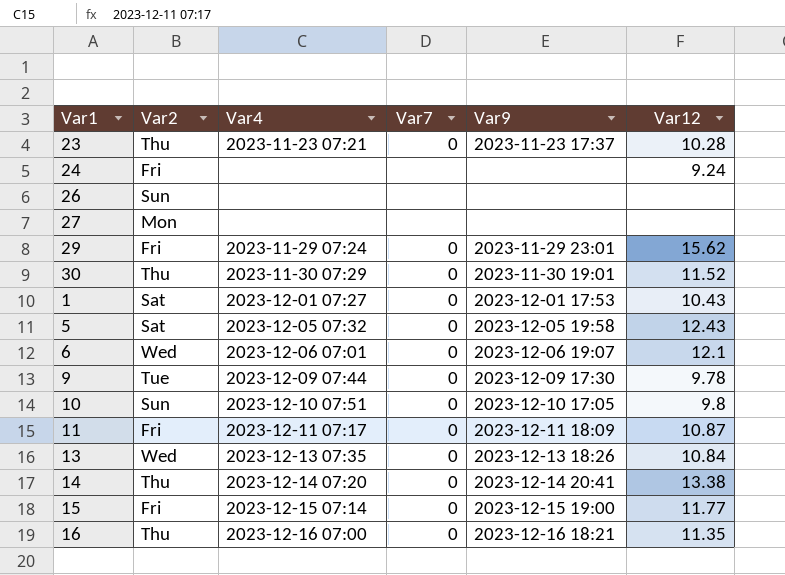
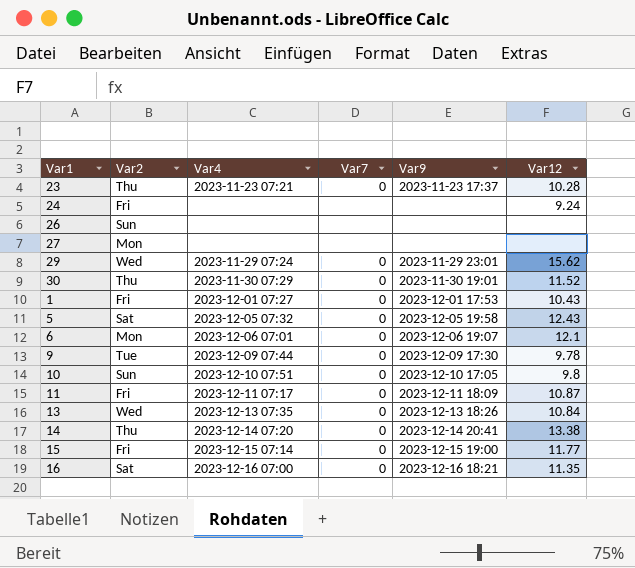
29 | Var2: Fri -> Wed
1 | Var2: Sat -> Fri
6 | Var2: Wed -> Mon
16 | Var2: Thu -> Sat

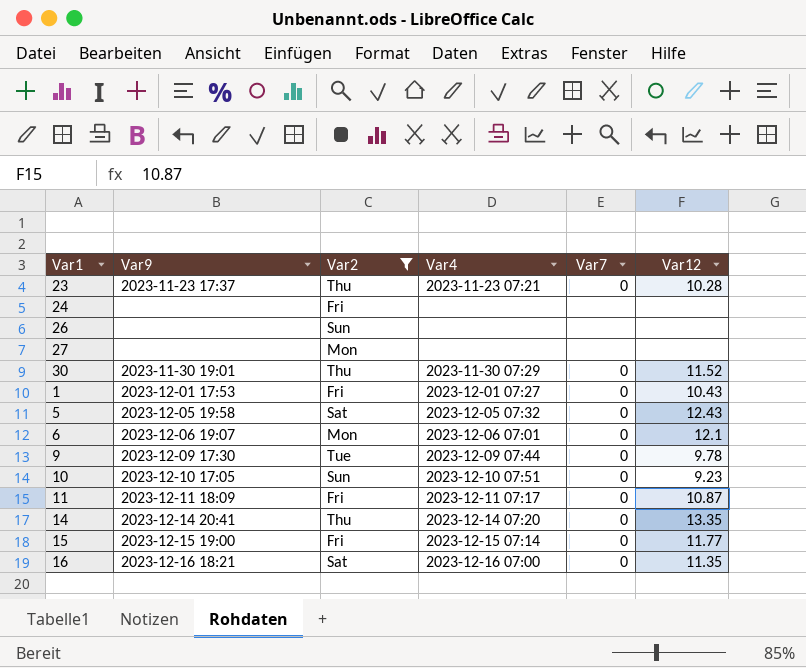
filter: none -> Var2 != Wed
column Var9 | position: 5 -> 2
24 | Var12: 9.24 -> none
10 | Var12: 9.8 -> 9.23
14 | Var12: 13.38 -> 13.35

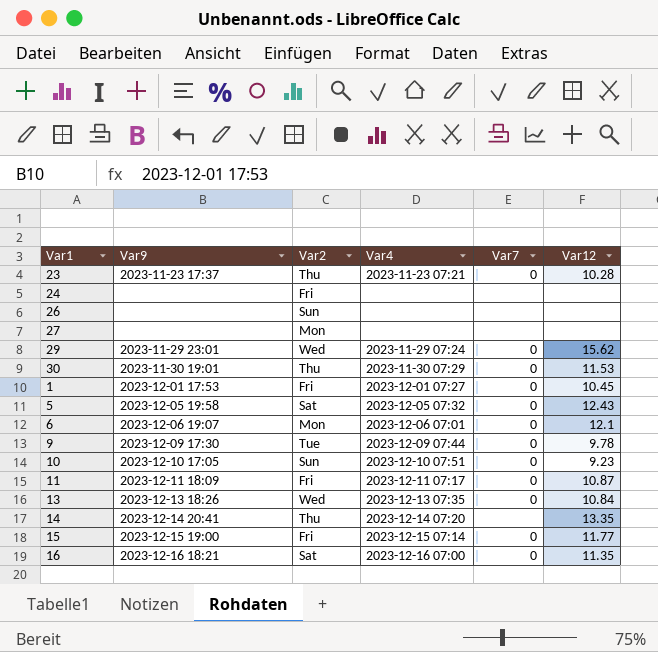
filter: Var2 != Wed -> none
30 | Var12: 11.52 -> 11.53
1 | Var12: 10.43 -> 10.45
14 | Var7: 0 -> none

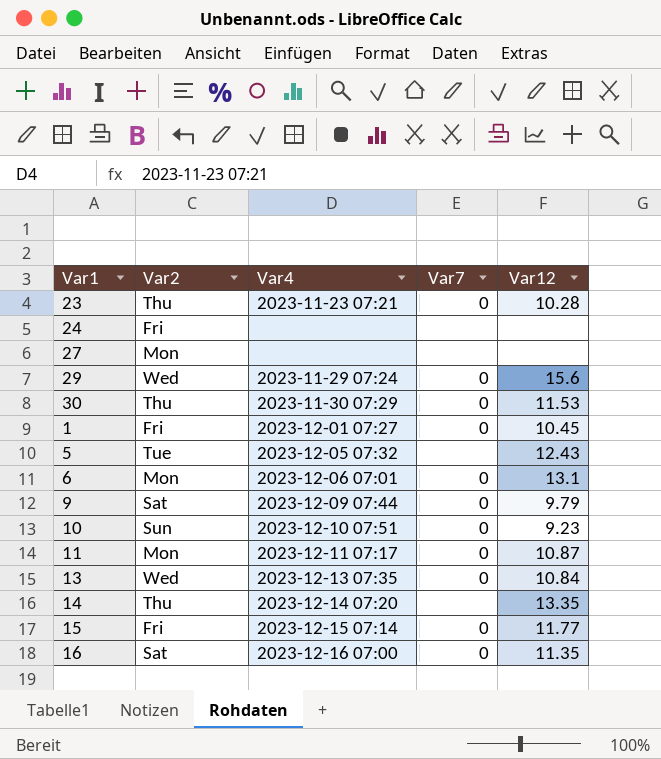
column Var9 | position: 2 -> none
row 26: none | Sun | none | none | none -> none
29 | Var12: 15.62 -> 15.6
5 | Var2: Sat -> Tue
5 | Var7: 0 -> none
6 | Var12: 12.1 -> 13.1
9 | Var2: Tue -> Sat
9 | Var12: 9.78 -> 9.79
11 | Var2: Fri -> Mon

